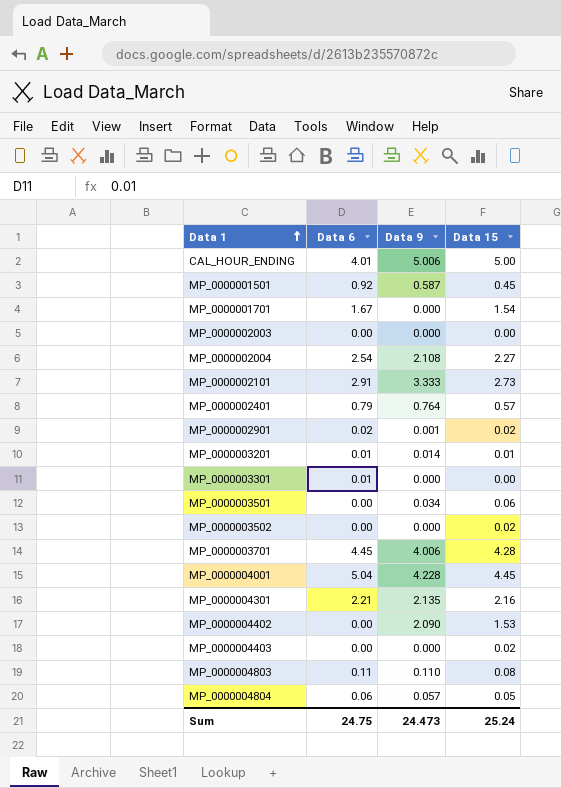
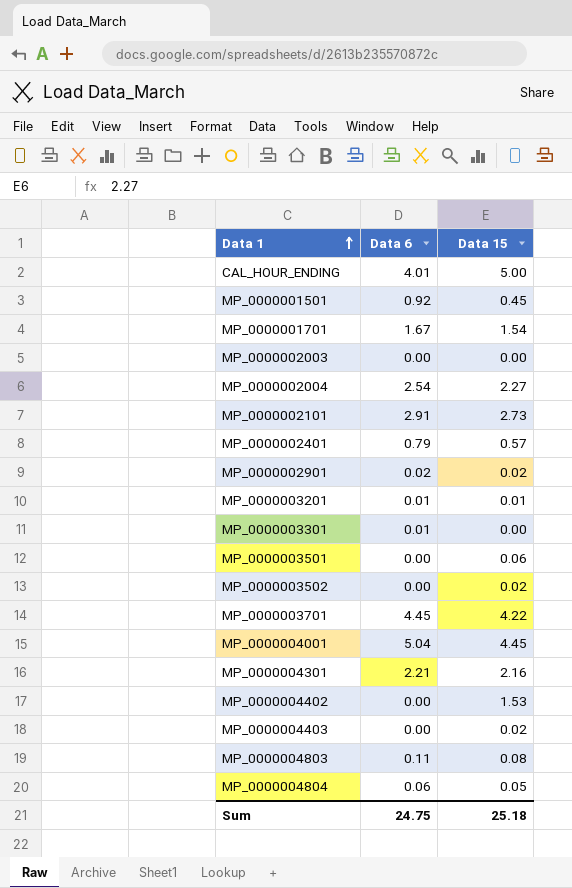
column Data 9 | position: 3 -> none
MP_0000003701 | Data 15: 4.28 -> 4.22
Sum | Data 15: 25.24 -> 25.18

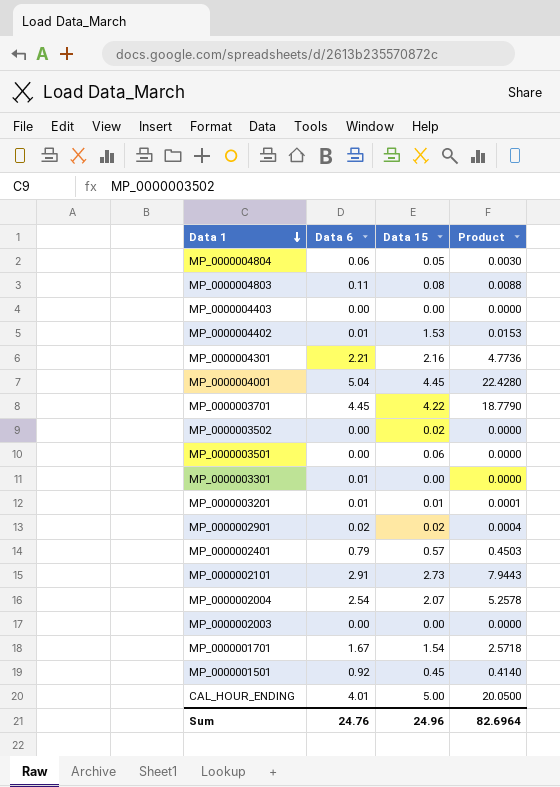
row order: Data 1 ascending -> Data 1 descending
column Product | formula: none -> [Data 6] * [Data 15]
MP_0000004403 | Data 15: 0.02 -> 0.00
MP_0000004402 | Data 6: 0.00 -> 0.01
MP_0000002004 | Data 15: 2.27 -> 2.07
Sum | Data 6: 24.75 -> 24.76
Sum | Data 15: 25.18 -> 24.96

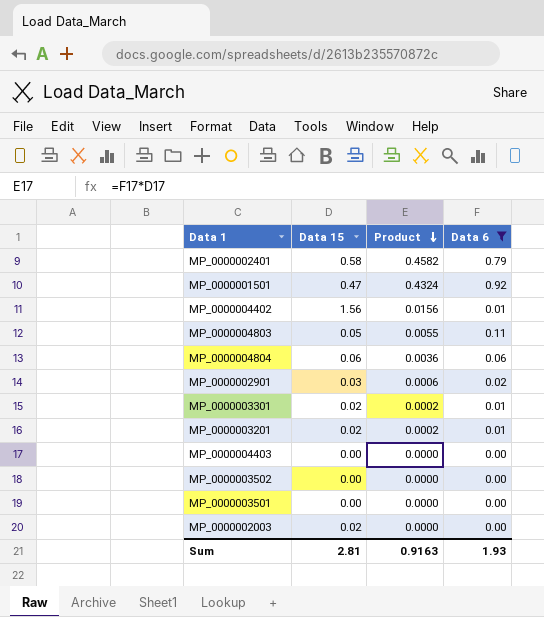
filter: none -> Data 6 <= 0.92
row order: Data 1 descending -> Product descending
column Data 6 | position: 2 -> 4
MP_0000002401 | Data 15: 0.57 -> 0.58
MP_0000002401 | Product: 0.4503 -> 0.4582
MP_0000001501 | Data 15: 0.45 -> 0.47
MP_0000001501 | Product: 0.4140 -> 0.4324
MP_0000004402 | Data 15: 1.53 -> 1.56
MP_0000004402 | Product: 0.0153 -> 0.0156
MP_0000004803 | Data 15: 0.08 -> 0.05
MP_0000004803 | Product: 0.0088 -> 0.0055
MP_0000004804 | Data 15: 0.05 -> 0.06
MP_0000004804 | Product: 0.0030 -> 0.0036
MP_0000002901 | Data 15: 0.02 -> 0.03
MP_0000002901 | Product: 0.0004 -> 0.0006
MP_0000003301 | Data 15: 0.00 -> 0.02
MP_0000003301 | Product: 0.0000 -> 0.0002
MP_0000003201 | Data 15: 0.01 -> 0.02
MP_0000003201 | Product: 0.0001 -> 0.0002
MP_0000003502 | Data 15: 0.02 -> 0.00
MP_0000003501 | Data 15: 0.06 -> 0.00
MP_0000002003 | Data 15: 0.00 -> 0.02
Sum | Data 15: 24.96 -> 2.81
Sum | Product: 82.6964 -> 0.9163
Sum | Data 6: 24.76 -> 1.93

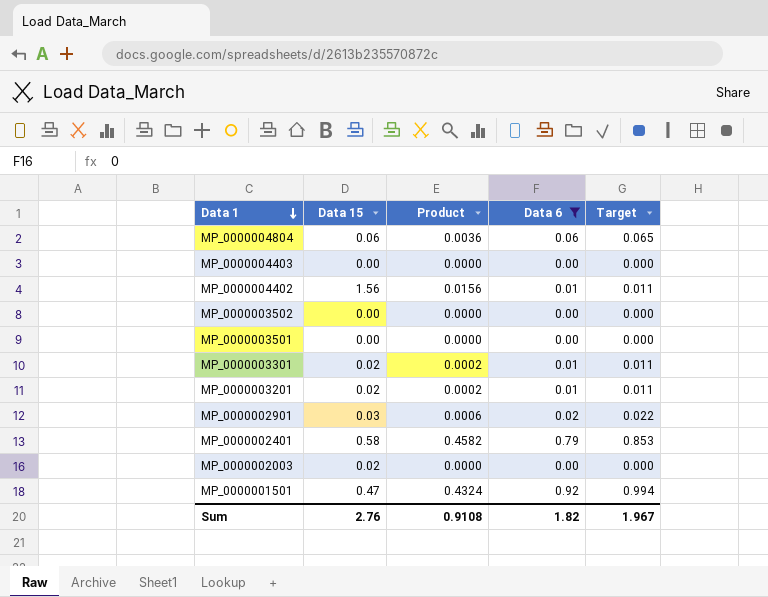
row order: Product descending -> Data 1 descending
column Target | formula: none -> [Data 6] * 1.08
row MP_0000004803: 0.05 | 0.0055 | 0.11 -> none
Sum | Data 15: 2.81 -> 2.76
Sum | Product: 0.9163 -> 0.9108
Sum | Data 6: 1.93 -> 1.82

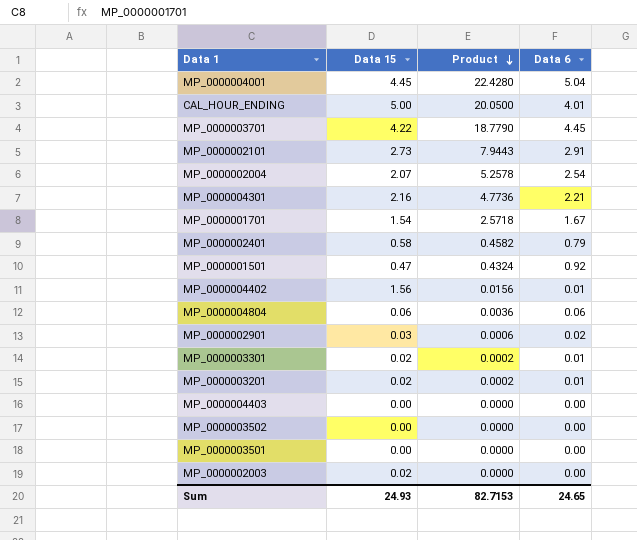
filter: Data 6 <= 0.92 -> none
row order: Data 1 descending -> Product descending
column Target | formula: [Data 6] * 1.08 -> none
Sum | Data 15: 2.76 -> 24.93
Sum | Product: 0.9108 -> 82.7153
Sum | Data 6: 1.82 -> 24.65

